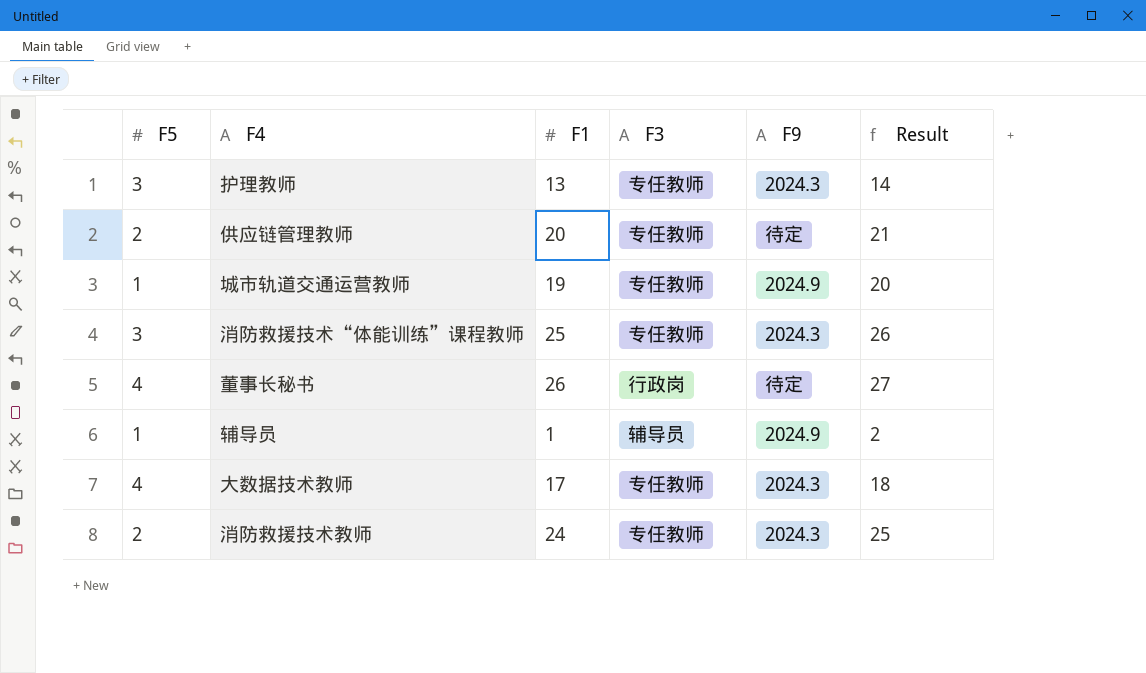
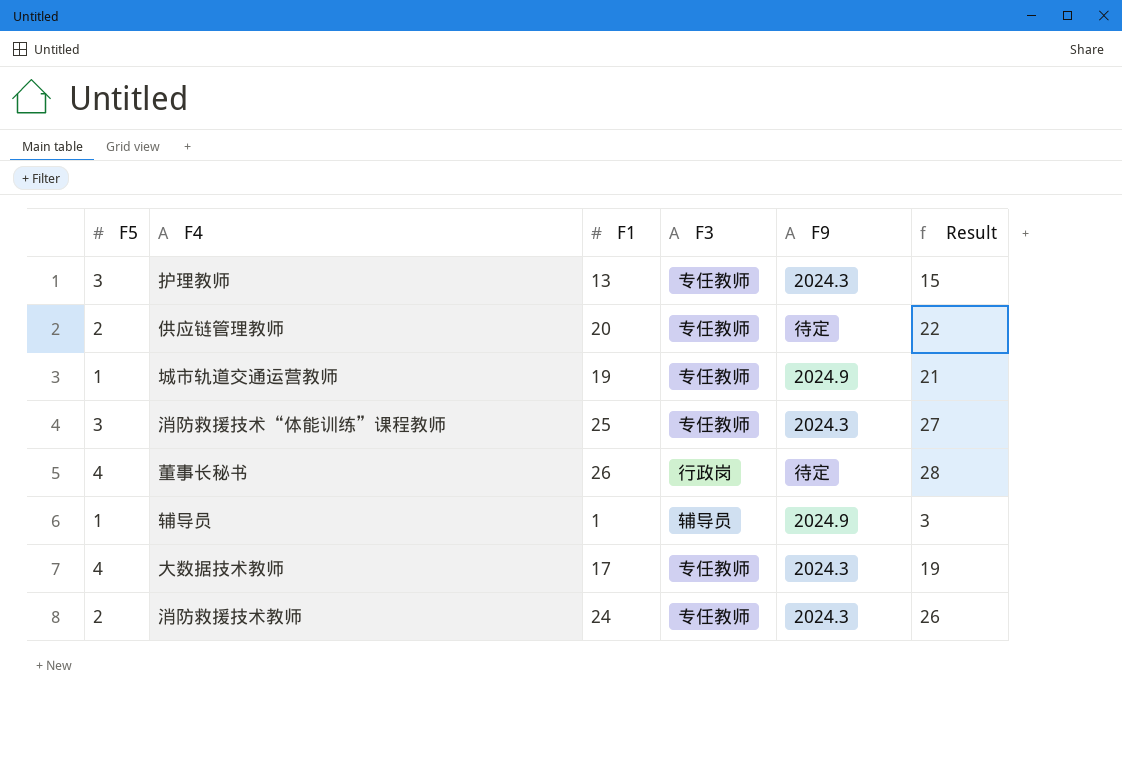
column Result | formula: [F1] + 1 -> [F1] + 2

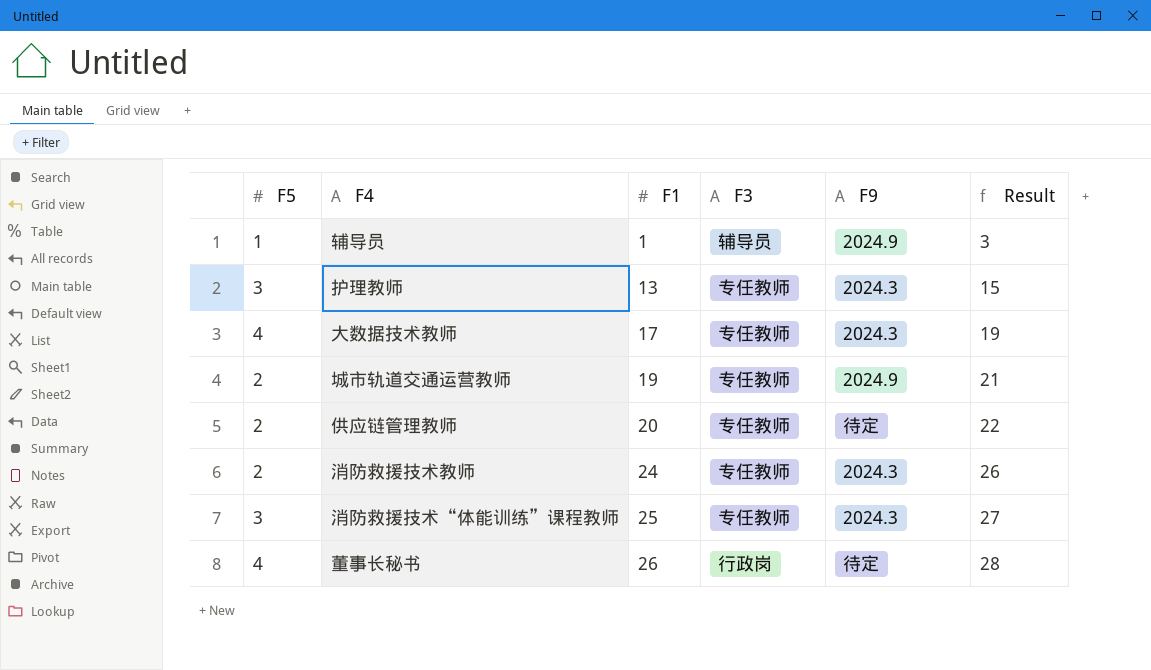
row order: none -> F1 ascending
城市轨道交通运营教师 | F5: 1 -> 2

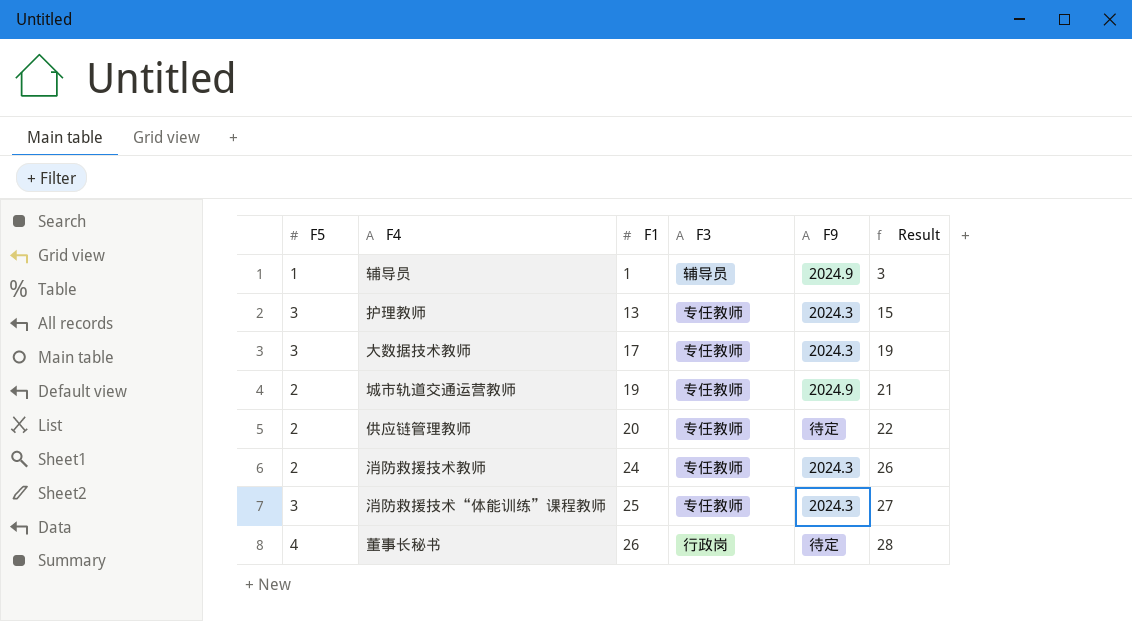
大数据技术教师 | F5: 4 -> 3

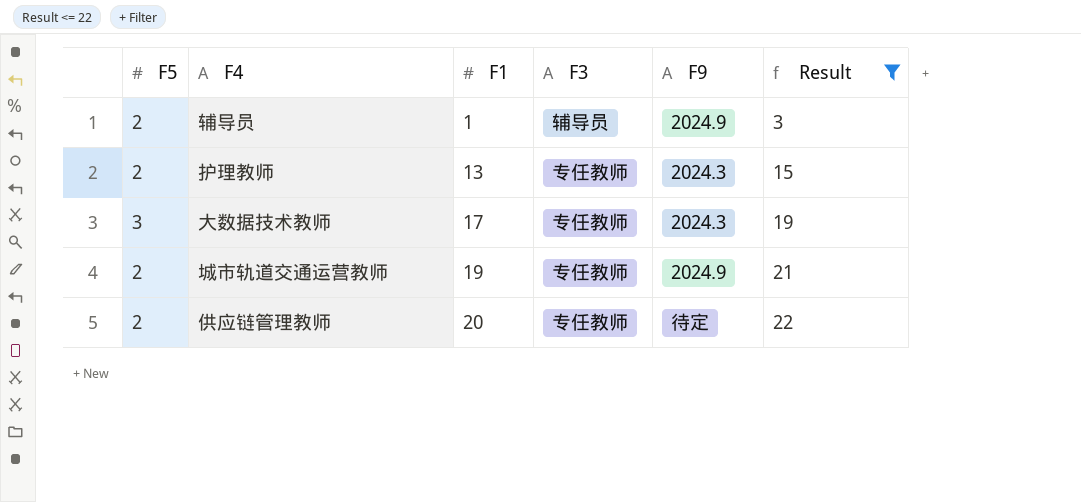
filter: none -> Result <= 22
辅导员 | F5: 1 -> 2
护理教师 | F5: 3 -> 2

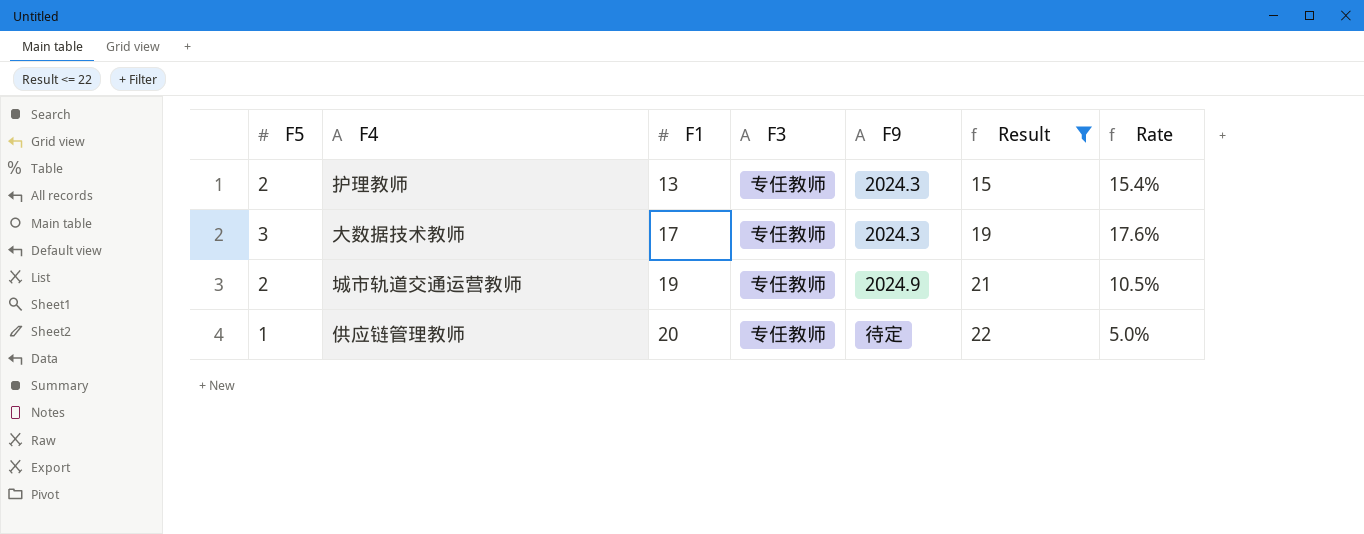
column Rate | formula: none -> [F5] / [F1]
row 辅导员: 2 | 1 | 辅导员 | 2024.9 | 3 -> none
供应链管理教师 | F5: 2 -> 1

